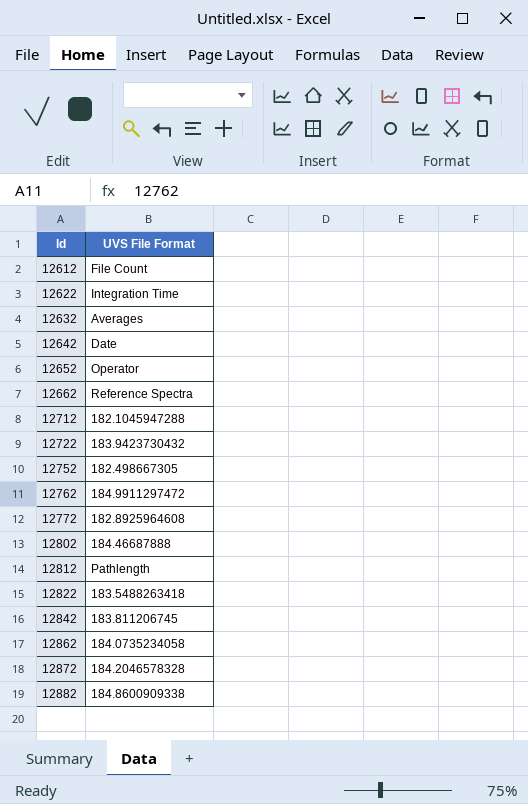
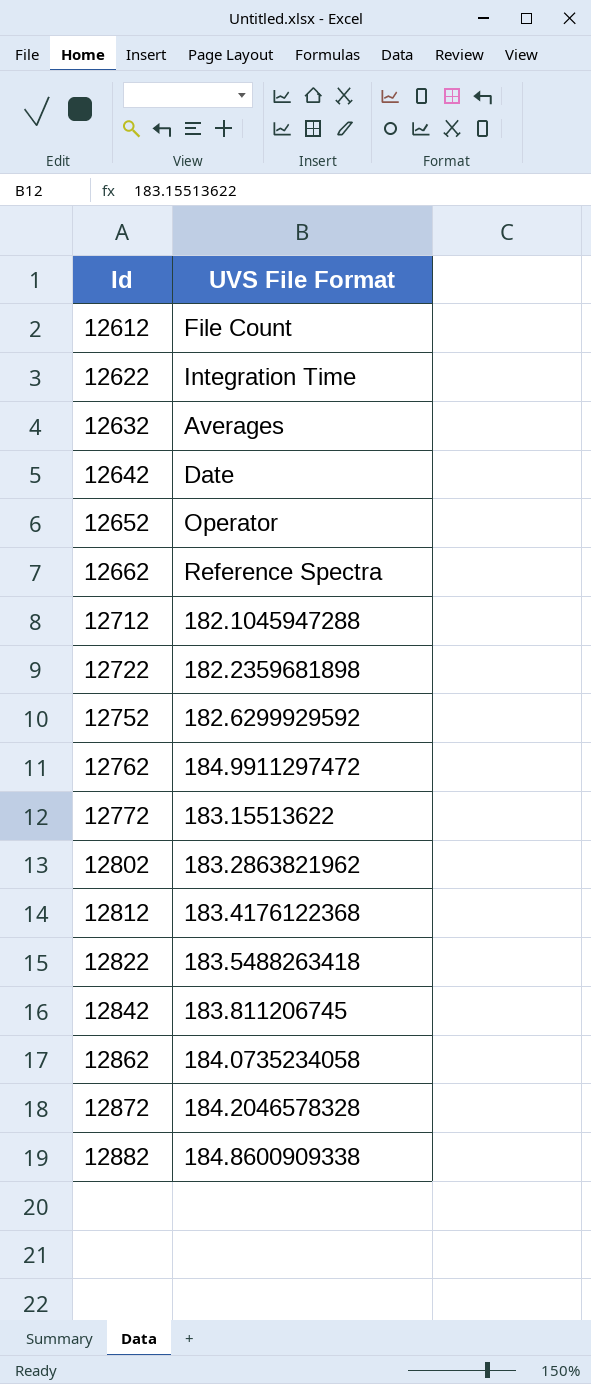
12722 | UVS File Format: 183.9423730432 -> 182.2359681898
12752 | UVS File Format: 182.498667305 -> 182.6299929592
12772 | UVS File Format: 182.8925964608 -> 183.15513622
12802 | UVS File Format: 184.46687888 -> 183.2863821962
12812 | UVS File Format: Pathlength -> 183.4176122368

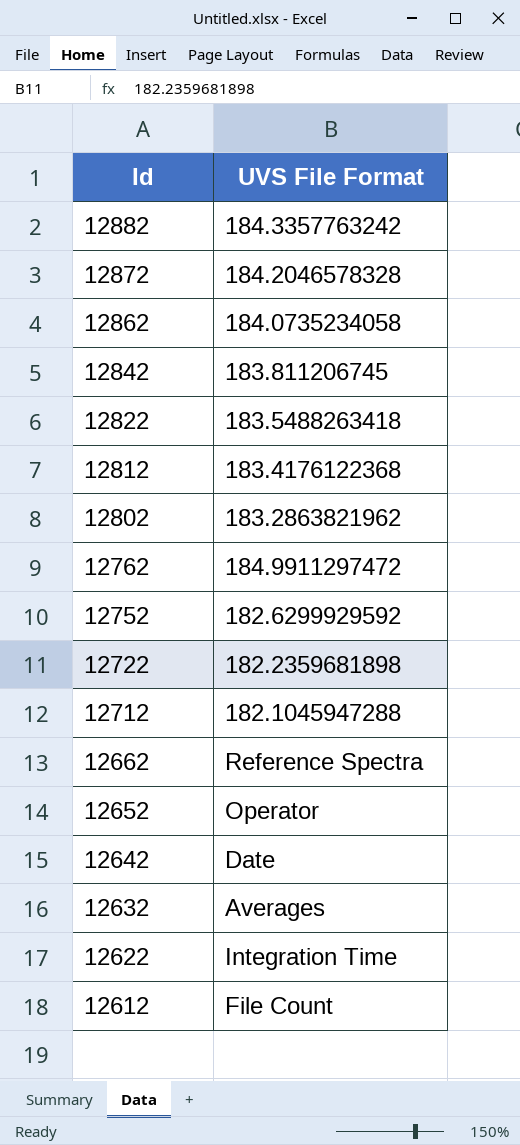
row order: Id ascending -> Id descending
row 12772: 183.15513622 -> none
12882 | UVS File Format: 184.8600909338 -> 184.3357763242

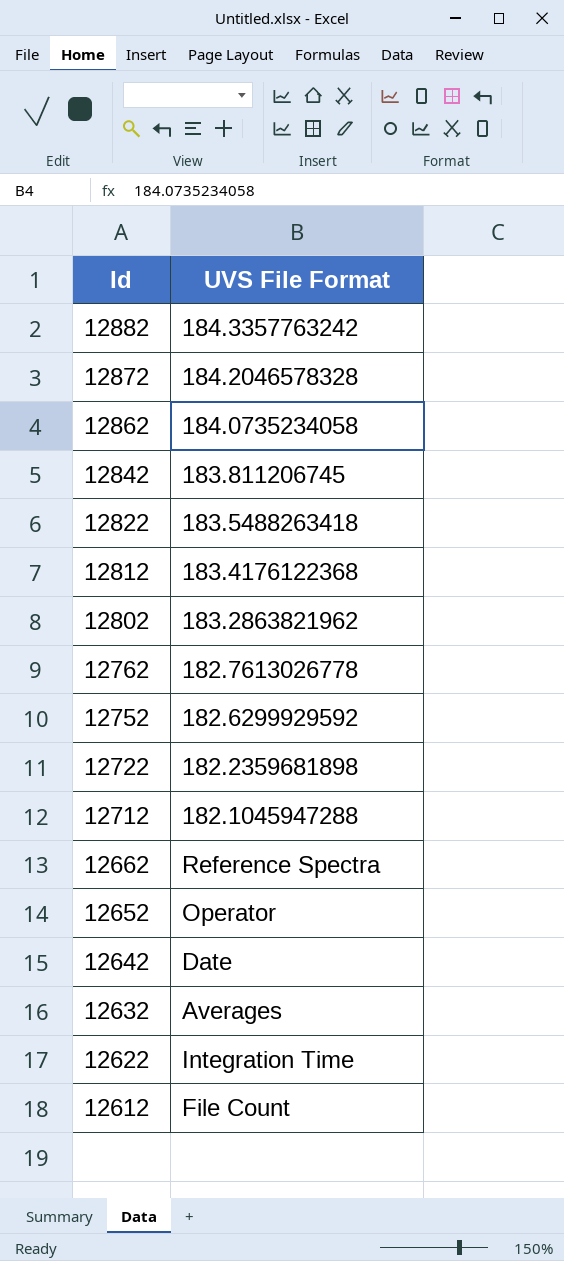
12762 | UVS File Format: 184.9911297472 -> 182.7613026778

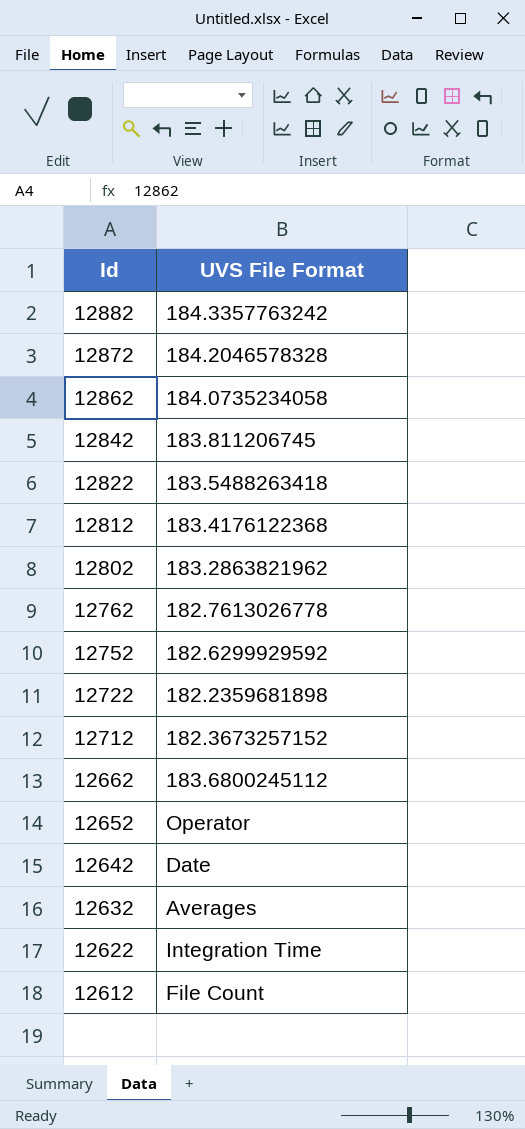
12712 | UVS File Format: 182.1045947288 -> 182.3673257152
12662 | UVS File Format: Reference Spectra -> 183.6800245112

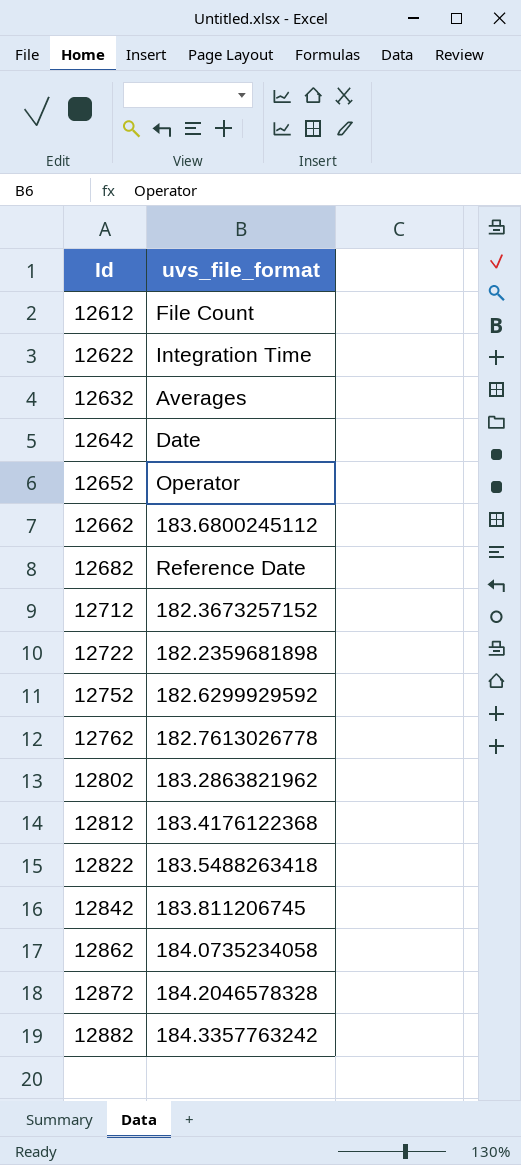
row order: Id descending -> Id ascending
column name: UVS File Format -> uvs_file_format
row 12682: none -> Reference Date

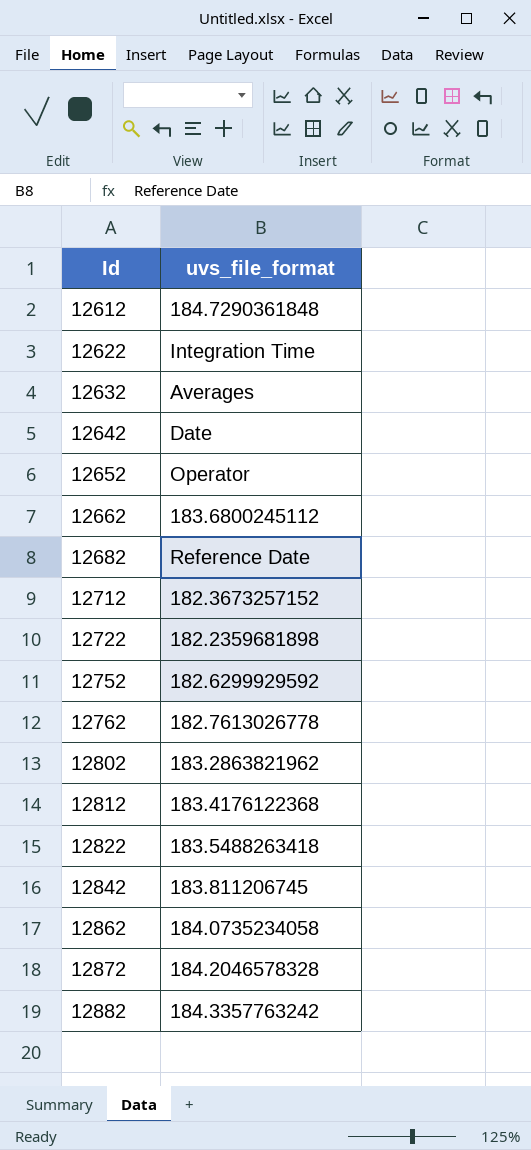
12612 | uvs_file_format: File Count -> 184.7290361848

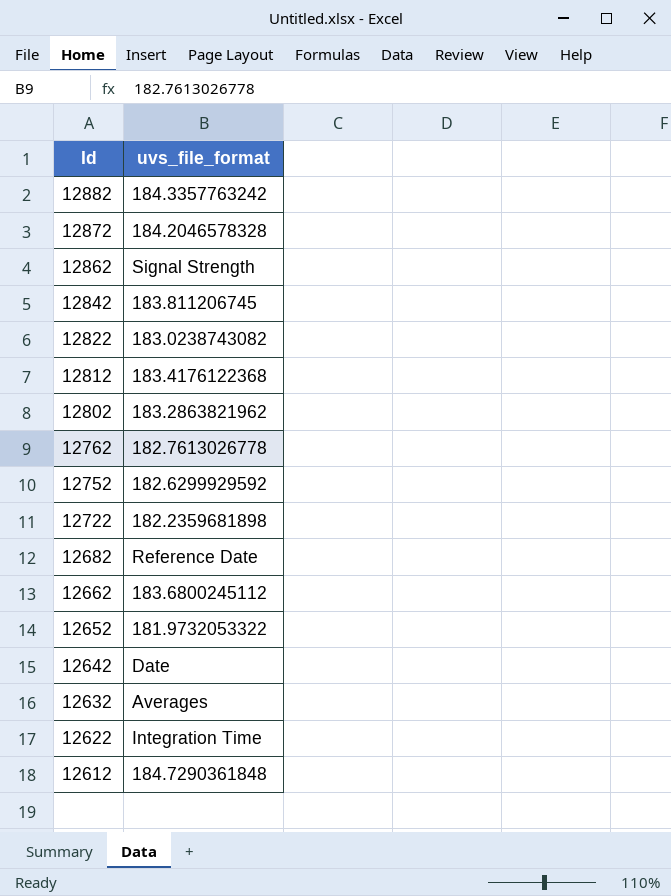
row order: Id ascending -> Id descending
row 12712: 182.3673257152 -> none
12862 | uvs_file_format: 184.0735234058 -> Signal Strength
12822 | uvs_file_format: 183.5488263418 -> 183.0238743082
12652 | uvs_file_format: Operator -> 181.9732053322

